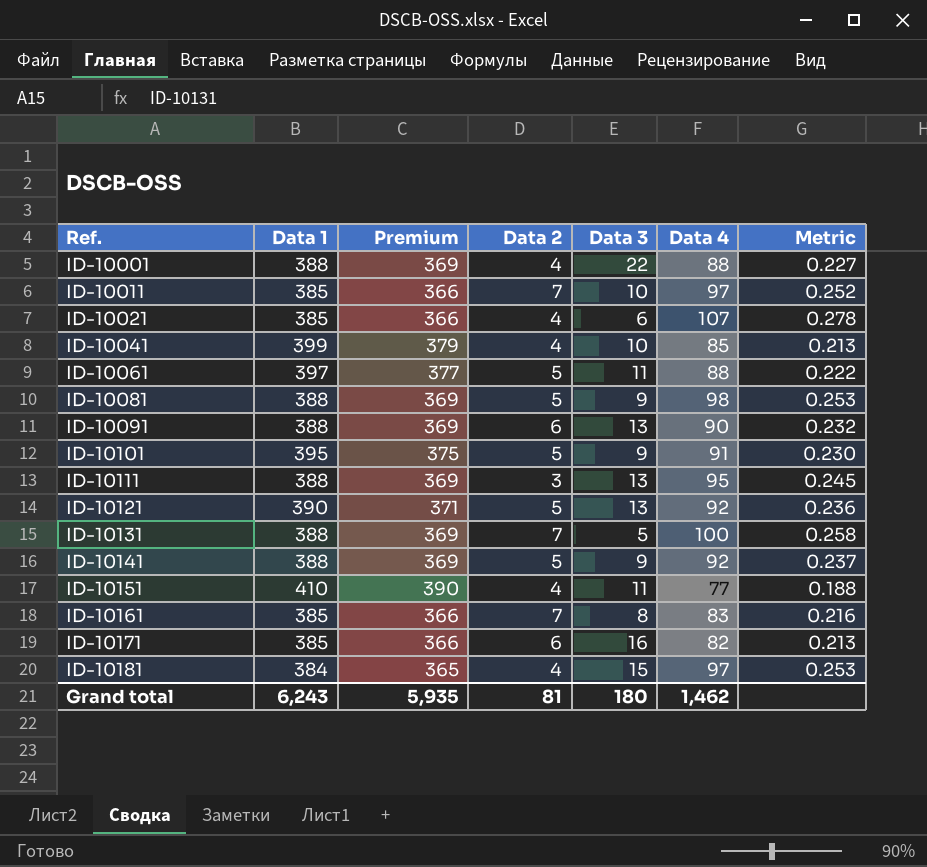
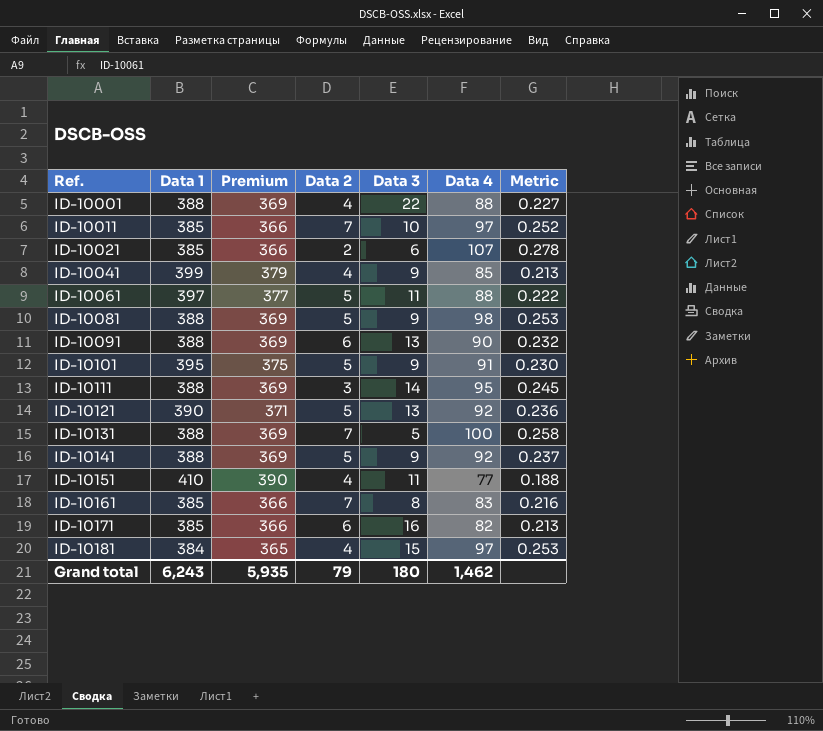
ID-10021 | Data 2: 4 -> 2
ID-10041 | Data 3: 10 -> 9
ID-10111 | Data 3: 13 -> 14
Grand total | Data 2: 81 -> 79

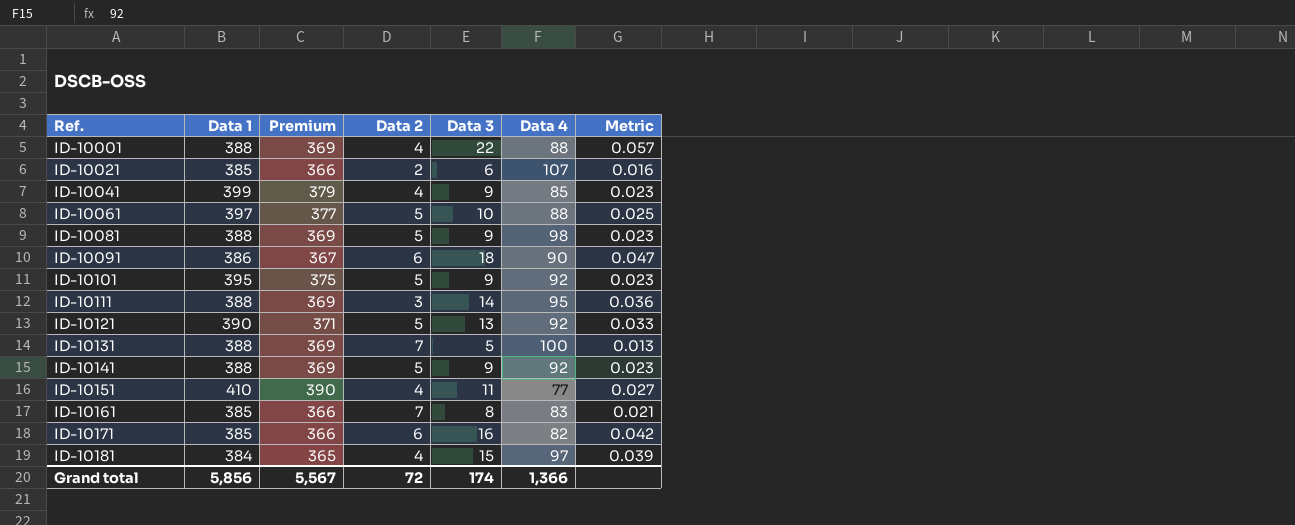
column Metric | formula: [Data 4] / [Data 1] -> [Data 3] / [Data 1]
row ID-10011: 385 | 366 | 7 | 10 | 97 | 0.252 -> none
ID-10061 | Data 3: 11 -> 10
ID-10091 | Data 1: 388 -> 386
ID-10091 | Premium: 369 -> 367
ID-10091 | Data 3: 13 -> 18
ID-10101 | Data 4: 91 -> 92
Grand total | Data 1: 6,243 -> 5,856
Grand total | Premium: 5,935 -> 5,567
Grand total | Data 2: 79 -> 72
Grand total | Data 3: 180 -> 174
Grand total | Data 4: 1,462 -> 1,366

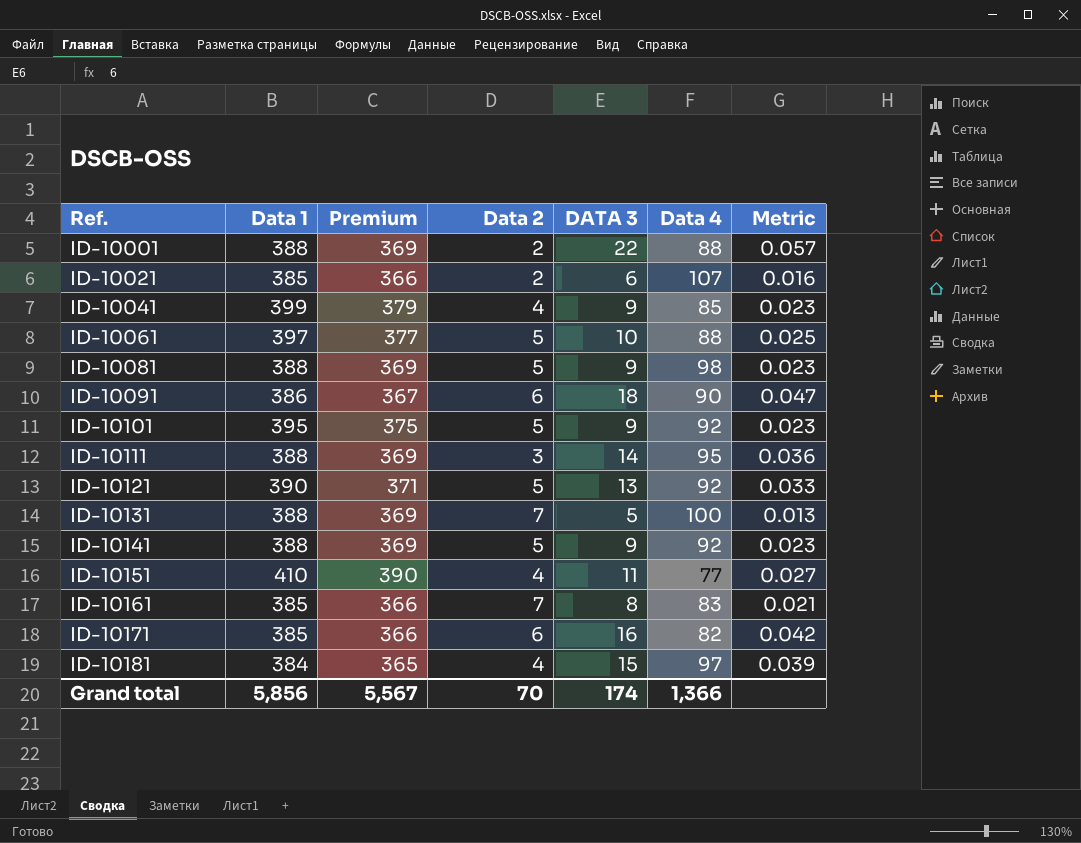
column name: Data 3 -> DATA 3
ID-10001 | Data 2: 4 -> 2
Grand total | Data 2: 72 -> 70

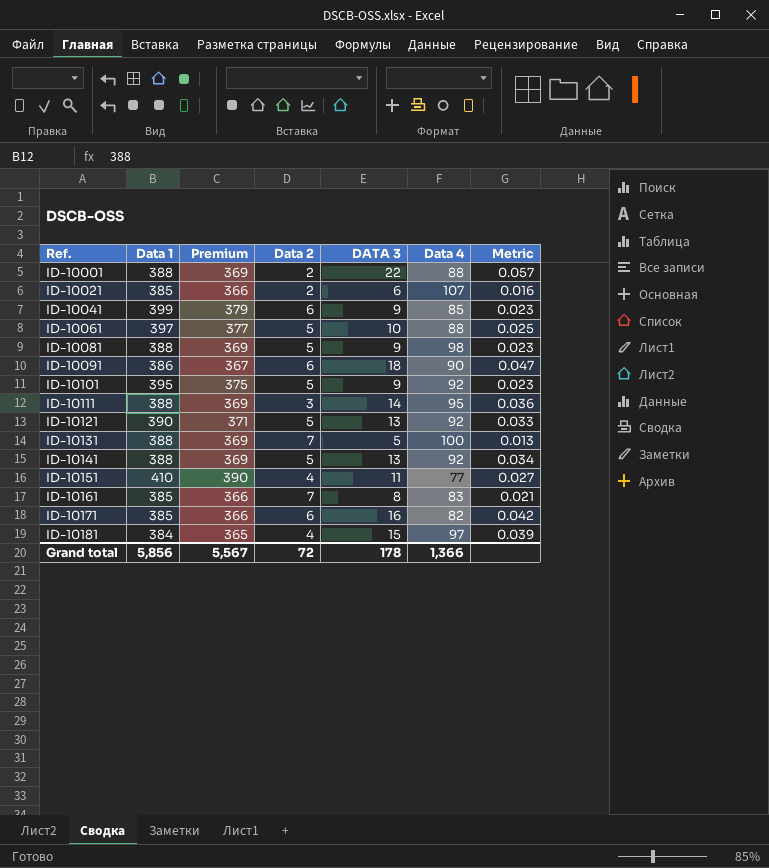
ID-10041 | Data 2: 4 -> 6
ID-10141 | DATA 3: 9 -> 13
ID-10141 | Metric: 0.023 -> 0.034
Grand total | Data 2: 70 -> 72
Grand total | DATA 3: 174 -> 178

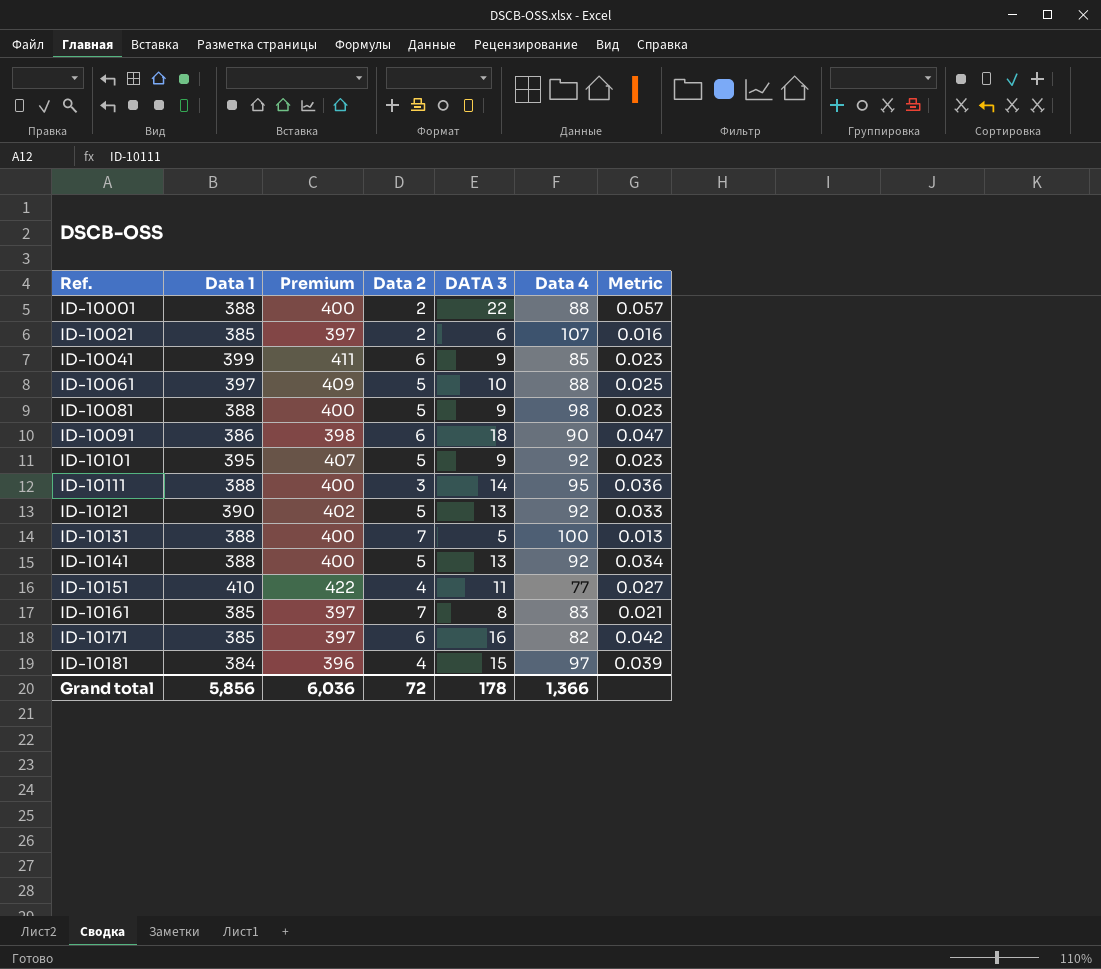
column Premium | formula: [Data 1] * 0.95 -> [Data 1] * 1.03
Grand total | Premium: 5,567 -> 6,036

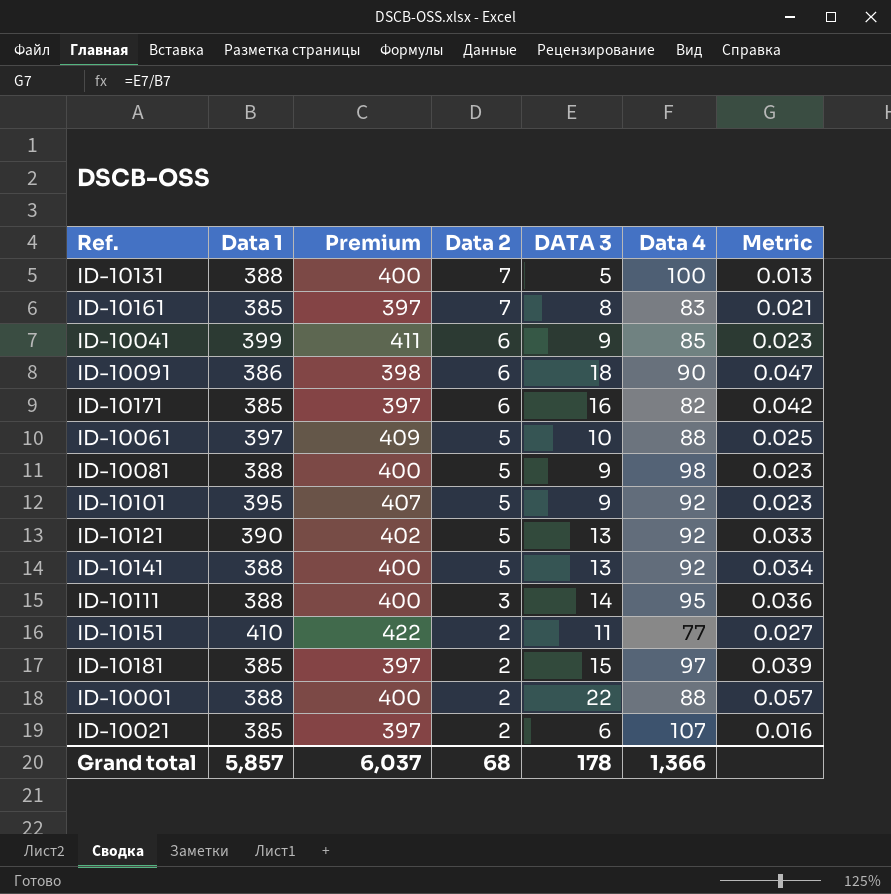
row order: Ref. ascending -> Data 2 descending
ID-10151 | Data 2: 4 -> 2
ID-10181 | Data 1: 384 -> 385
ID-10181 | Premium: 396 -> 397
ID-10181 | Data 2: 4 -> 2
Grand total | Data 1: 5,856 -> 5,857
Grand total | Premium: 6,036 -> 6,037
Grand total | Data 2: 72 -> 68

